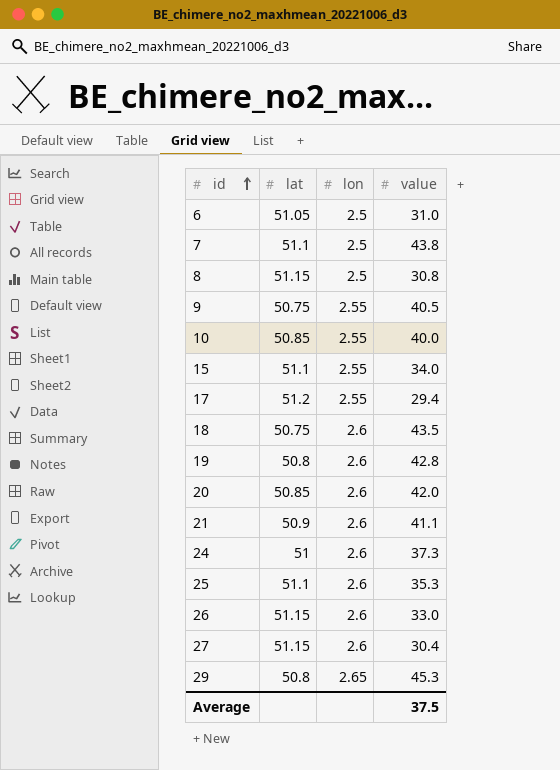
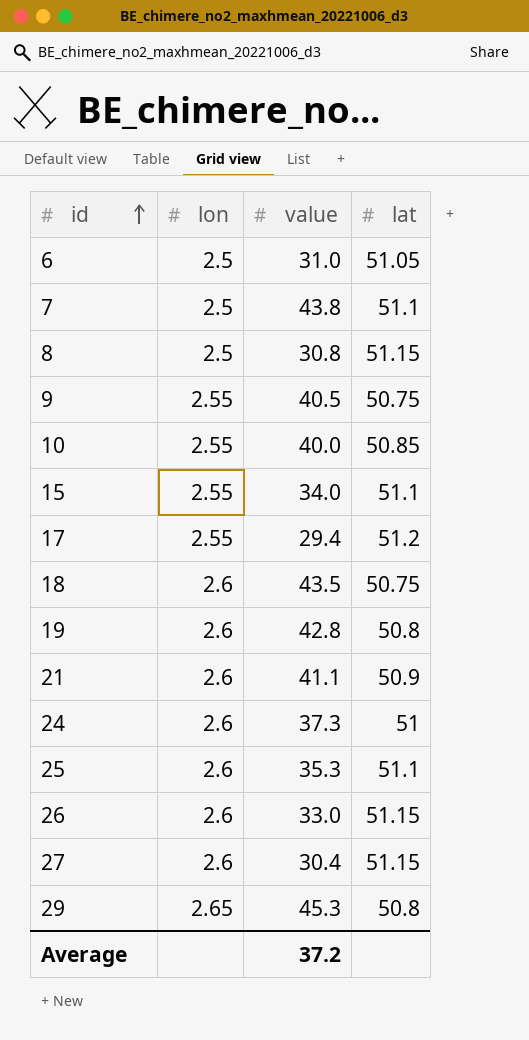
column lat | position: 2 -> 4
row 20: 50.85 | 2.6 | 42.0 -> none
Average | value: 37.5 -> 37.2

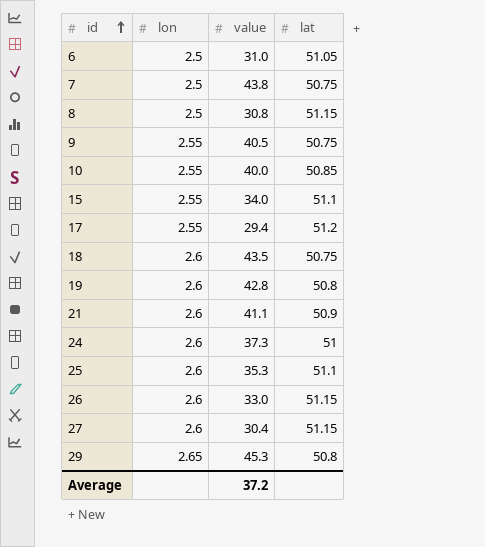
7 | lat: 51.1 -> 50.75

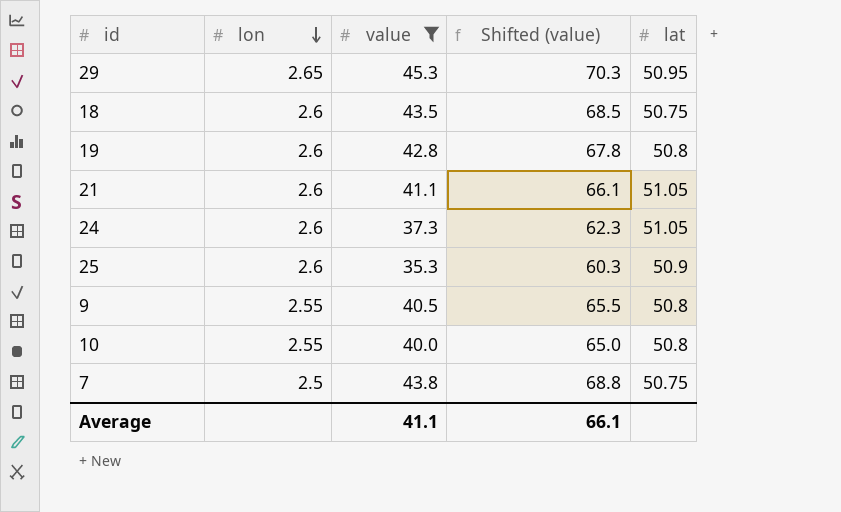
filter: none -> value >= 35.3
row order: id ascending -> lon descending
column Shifted (value) | formula: none -> [value] + 25
29 | lat: 50.8 -> 50.95
21 | lat: 50.9 -> 51.05
24 | lat: 51 -> 51.05
25 | lat: 51.1 -> 50.9
9 | lat: 50.75 -> 50.8
10 | lat: 50.85 -> 50.8
Average | value: 37.2 -> 41.1

